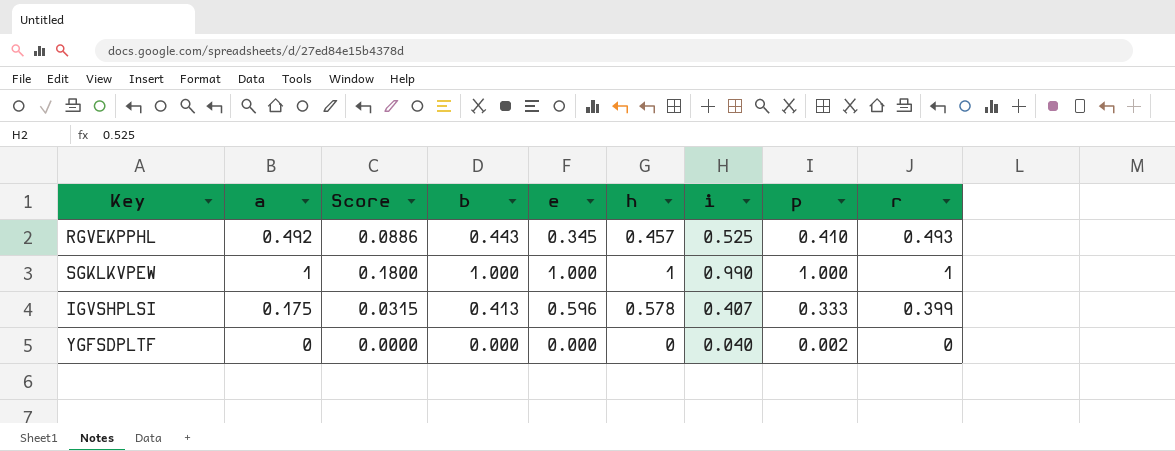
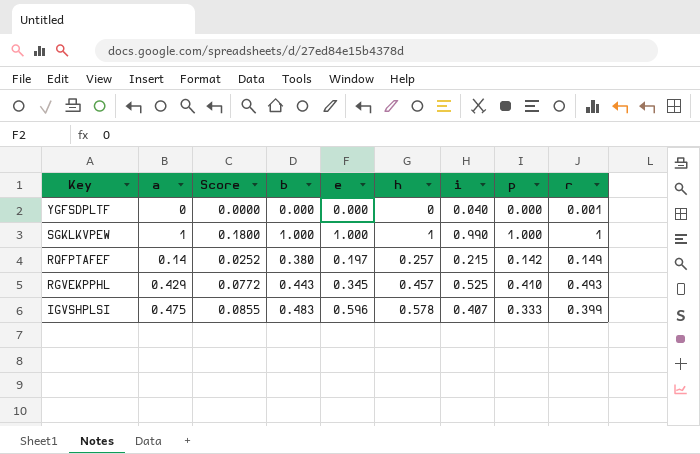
row order: none -> Key descending
YGFSDPLTF | p: 0.002 -> 0.000
YGFSDPLTF | r: 0 -> 0.001
row RQFPTAFEF: none -> 0.14 | 0.0252 | 0.380 | 0.197 | 0.257 | 0.215 | 0.142 | 0.149
RGVEKPPHL | a: 0.492 -> 0.429
RGVEKPPHL | Score: 0.0886 -> 0.0772
IGVSHPLSI | a: 0.175 -> 0.475
IGVSHPLSI | Score: 0.0315 -> 0.0855
IGVSHPLSI | b: 0.413 -> 0.483

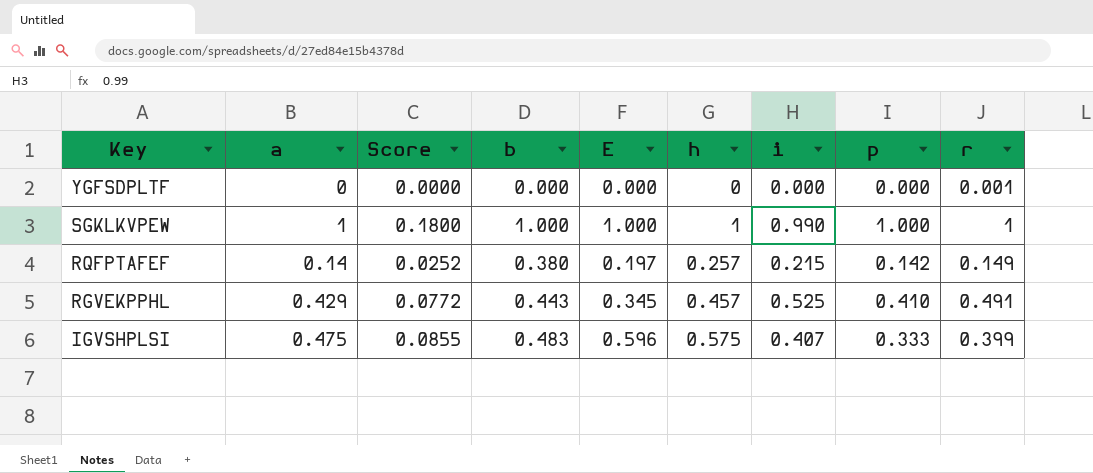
column name: e -> E
YGFSDPLTF | i: 0.040 -> 0.000
RGVEKPPHL | r: 0.493 -> 0.491
IGVSHPLSI | h: 0.578 -> 0.575

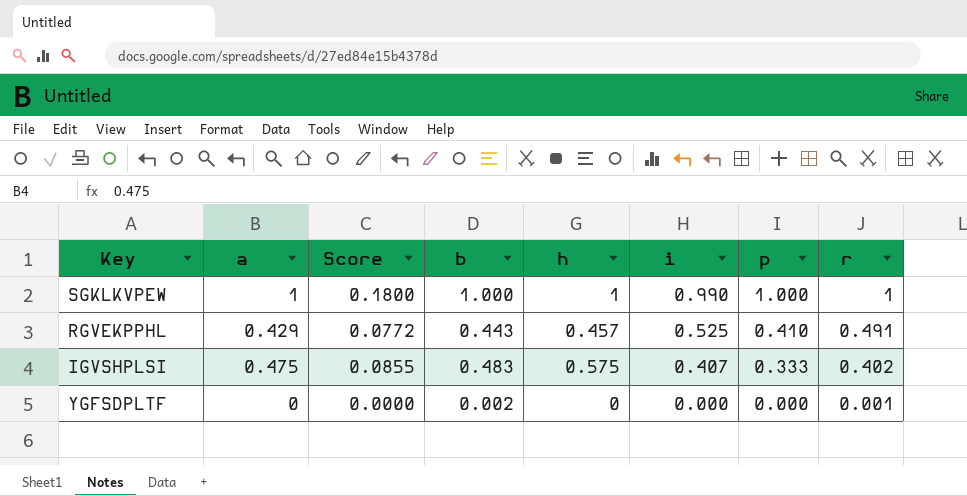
row order: Key descending -> i descending
column E | position: 5 -> none
row RQFPTAFEF: 0.14 | 0.0252 | 0.380 | 0.197 | 0.257 | 0.215 | 0.142 | 0.149 -> none
IGVSHPLSI | r: 0.399 -> 0.402
YGFSDPLTF | b: 0.000 -> 0.002

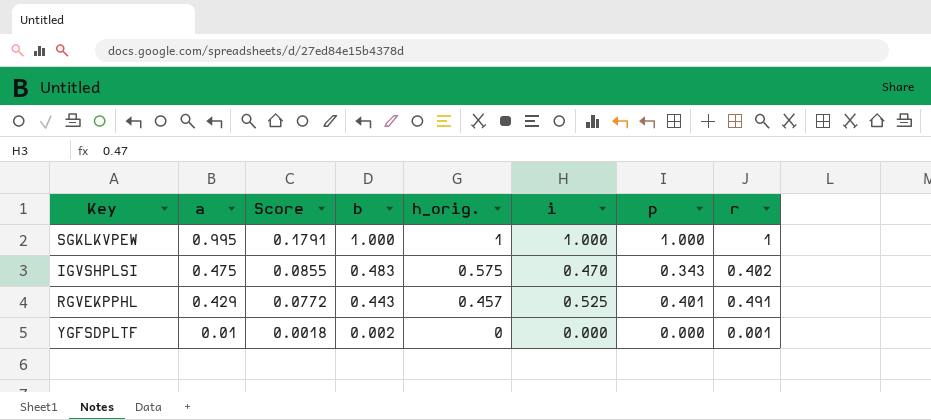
row order: i descending -> a descending
column name: h -> h_orig.
SGKLKVPEW | a: 1 -> 0.995
SGKLKVPEW | Score: 0.1800 -> 0.1791
SGKLKVPEW | i: 0.990 -> 1.000
IGVSHPLSI | i: 0.407 -> 0.470
IGVSHPLSI | p: 0.333 -> 0.343
RGVEKPPHL | p: 0.410 -> 0.401
YGFSDPLTF | a: 0 -> 0.01
YGFSDPLTF | Score: 0.0000 -> 0.0018

